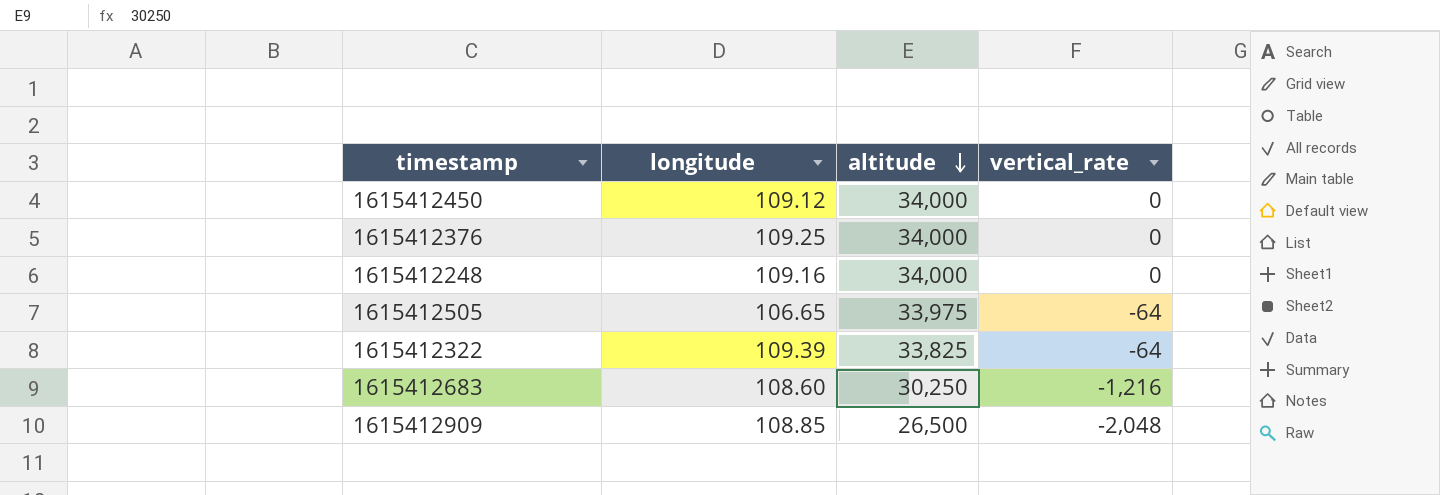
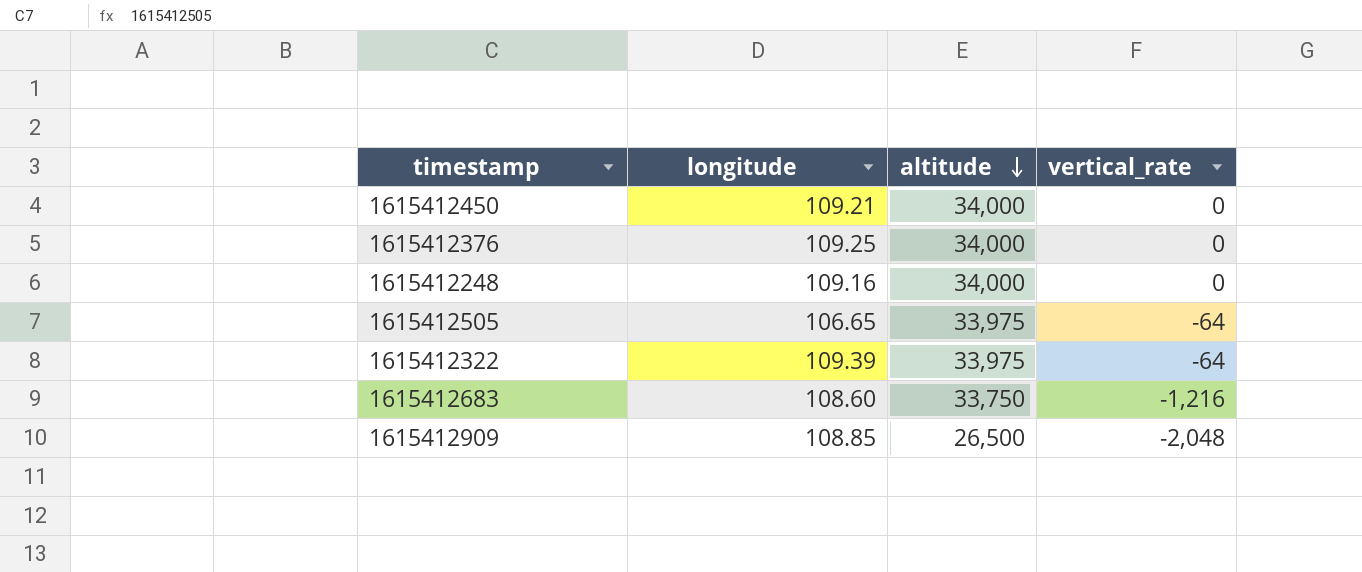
1615412450 | longitude: 109.12 -> 109.21
1615412322 | altitude: 33,825 -> 33,975
1615412683 | altitude: 30,250 -> 33,750

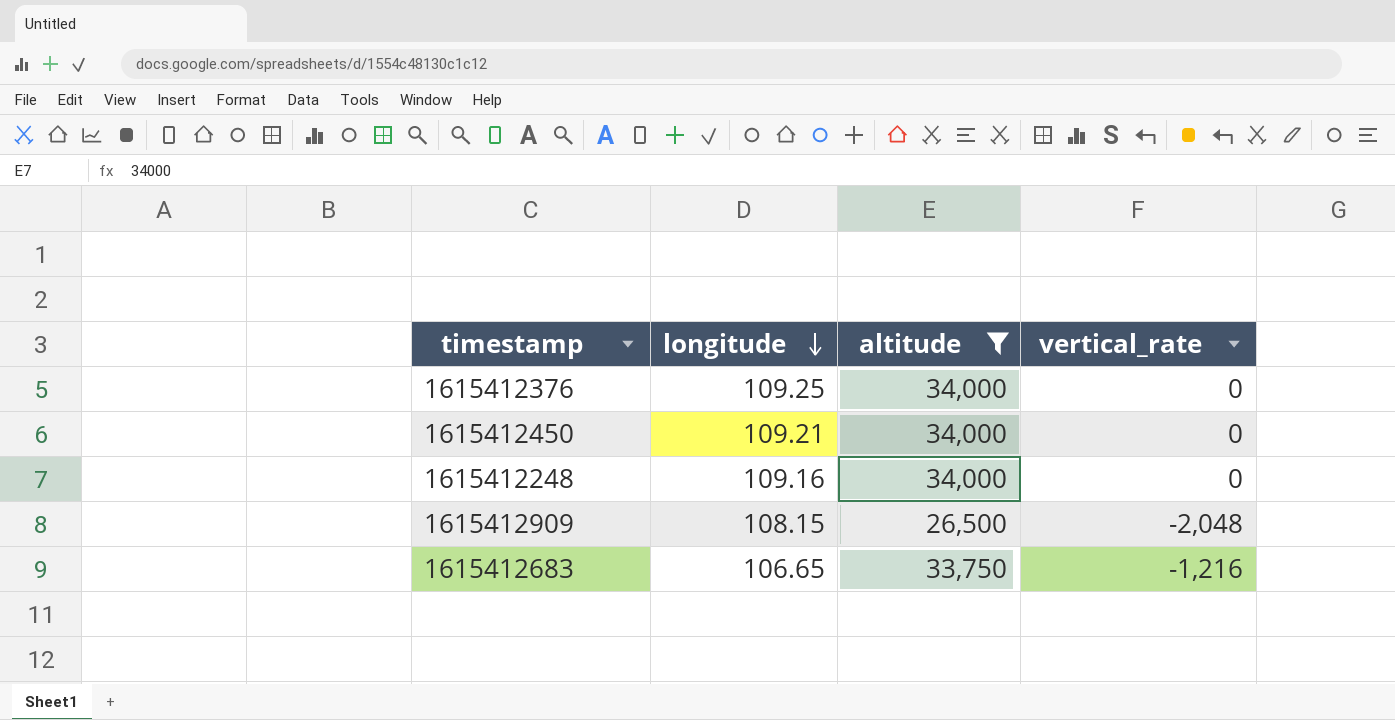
filter: none -> altitude != 33,975
row order: altitude descending -> longitude descending
1615412909 | longitude: 108.85 -> 108.15
1615412683 | longitude: 108.60 -> 106.65

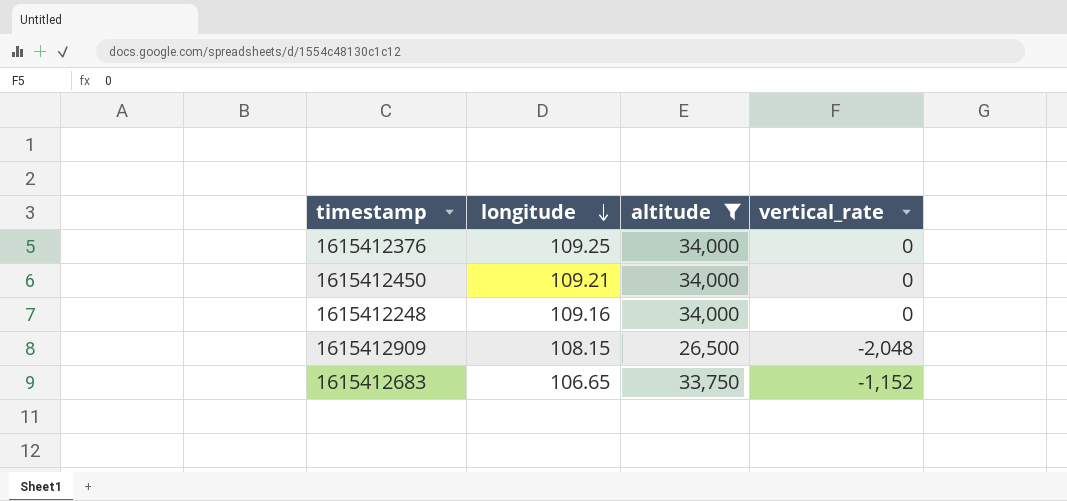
1615412683 | vertical_rate: -1,216 -> -1,152

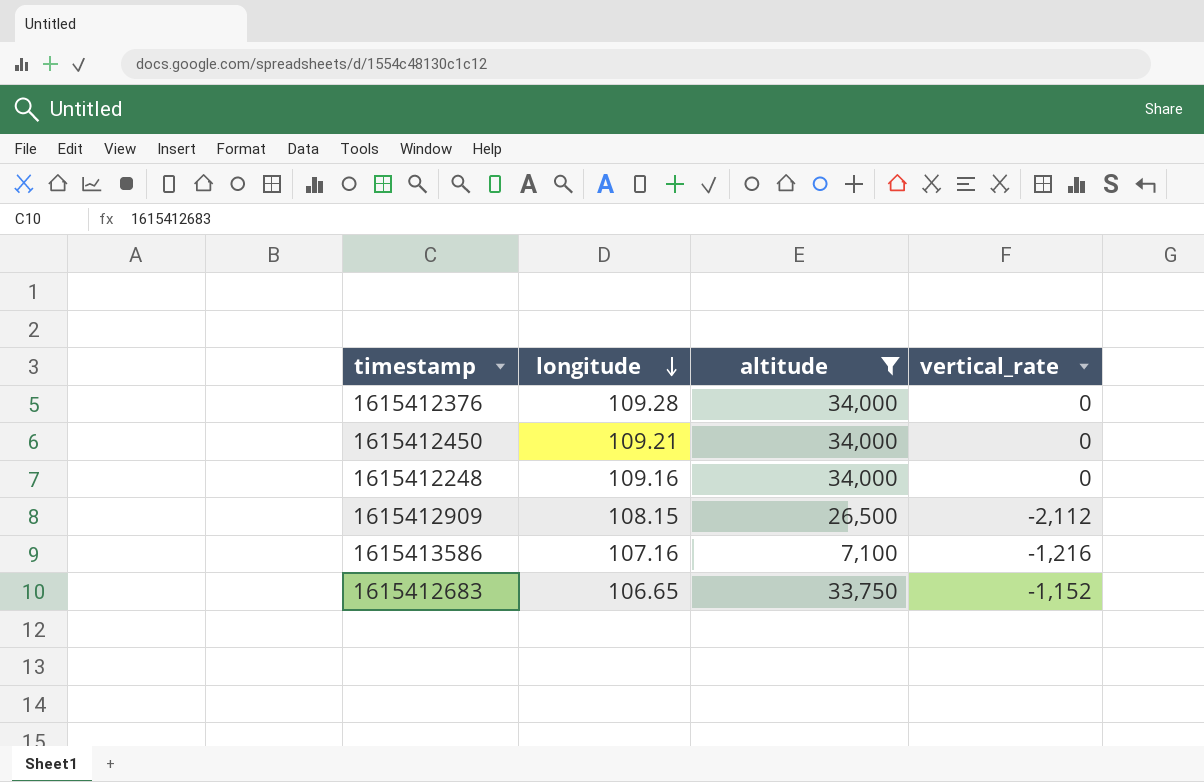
1615412376 | longitude: 109.25 -> 109.28
1615412909 | vertical_rate: -2,048 -> -2,112
row 1615413586: none -> 107.16 | 7,100 | -1,216

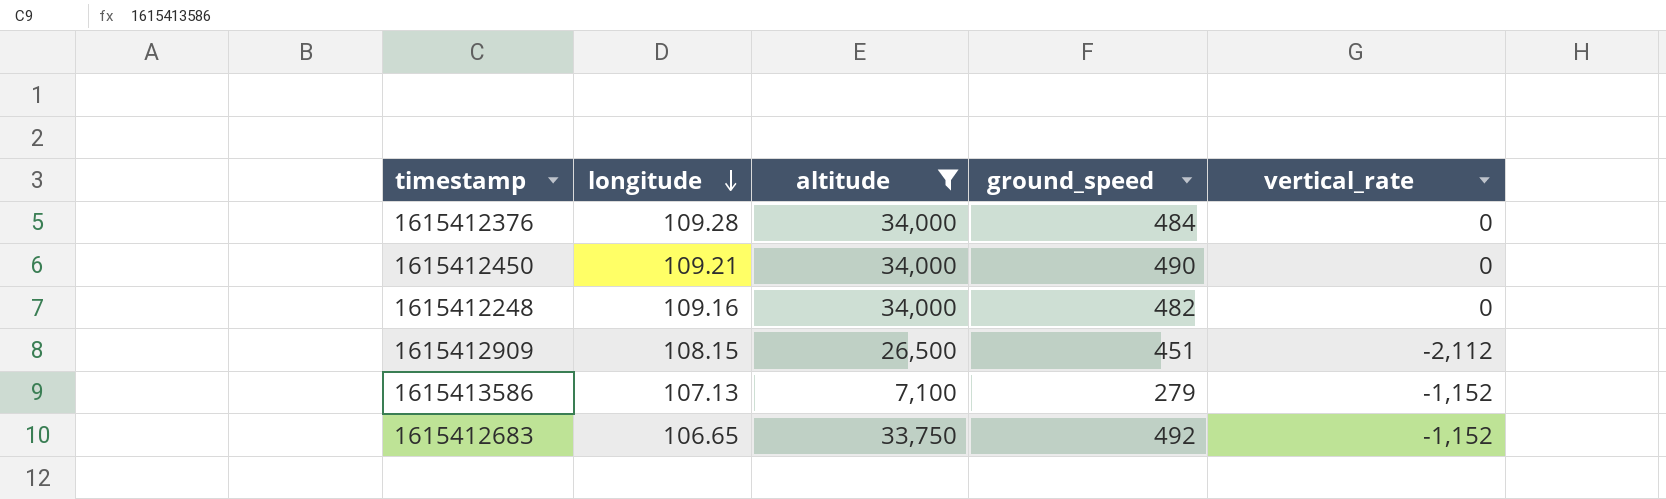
column ground_speed | position: none -> 4
1615413586 | longitude: 107.16 -> 107.13
1615413586 | vertical_rate: -1,216 -> -1,152

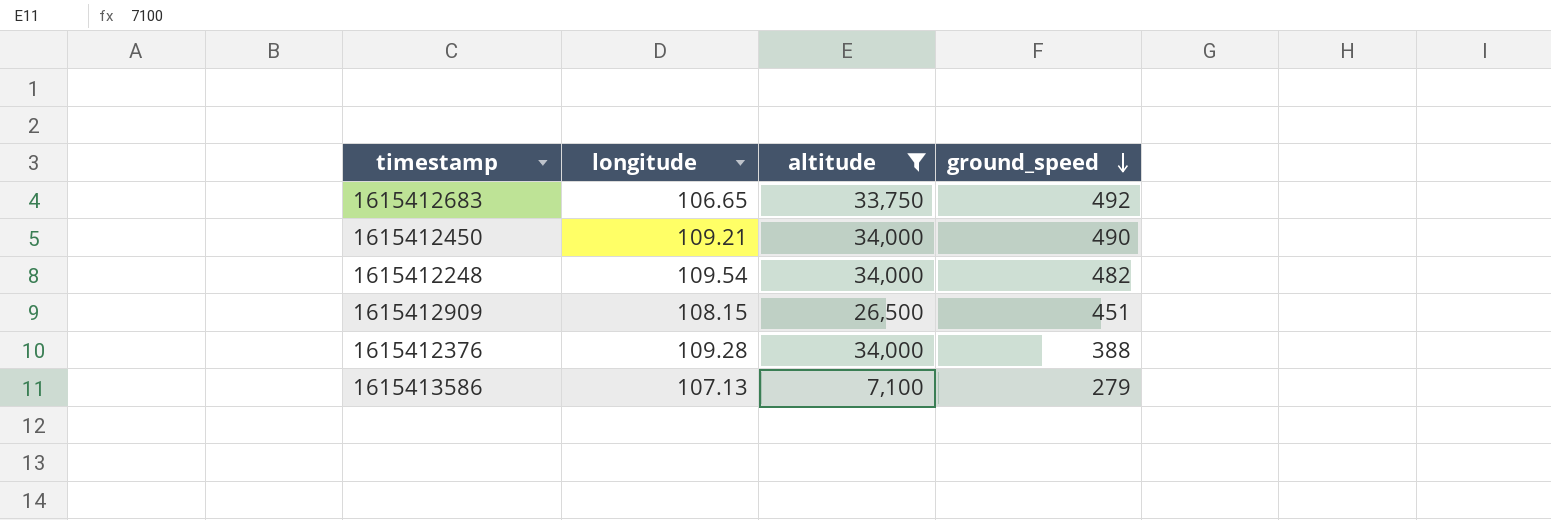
row order: longitude descending -> ground_speed descending
column vertical_rate | position: 5 -> none
1615412248 | longitude: 109.16 -> 109.54
1615412376 | ground_speed: 484 -> 388

